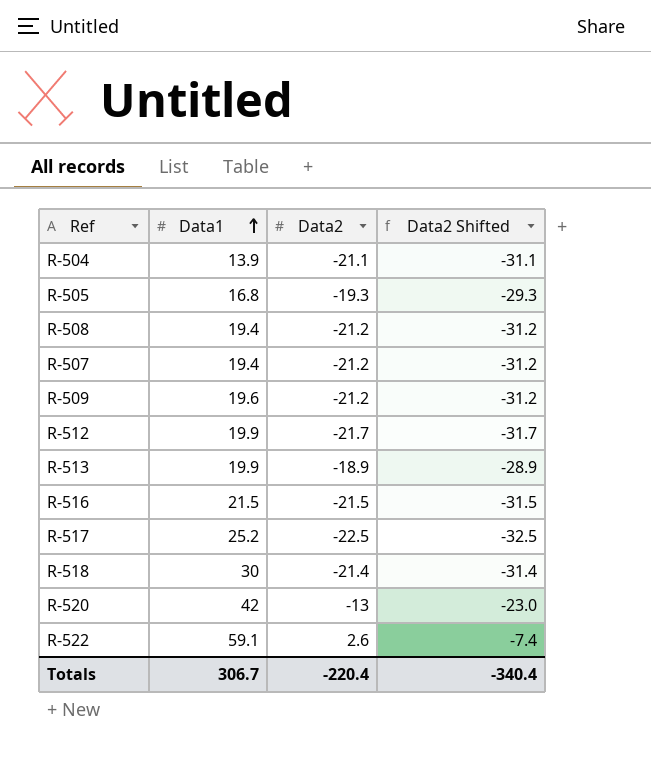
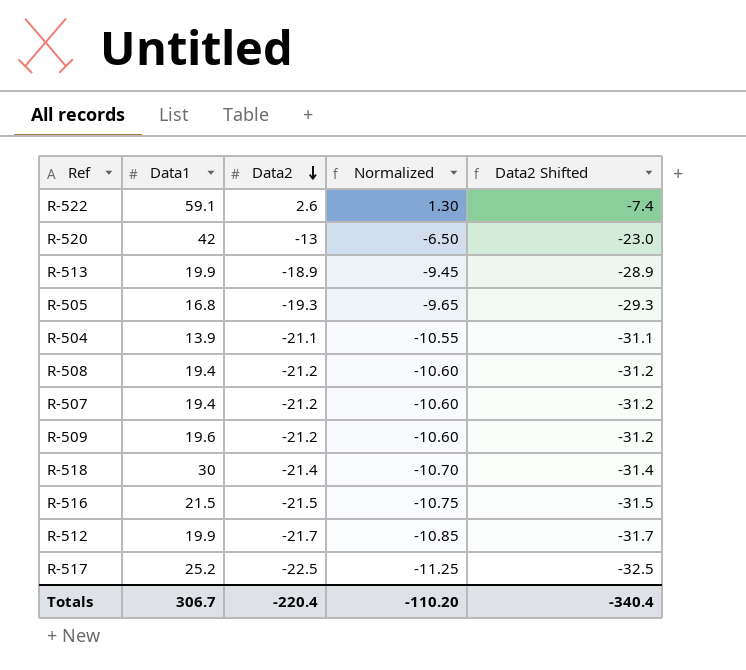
row order: Data1 ascending -> Data2 descending
column Normalized | formula: none -> [Data2] * 0.5

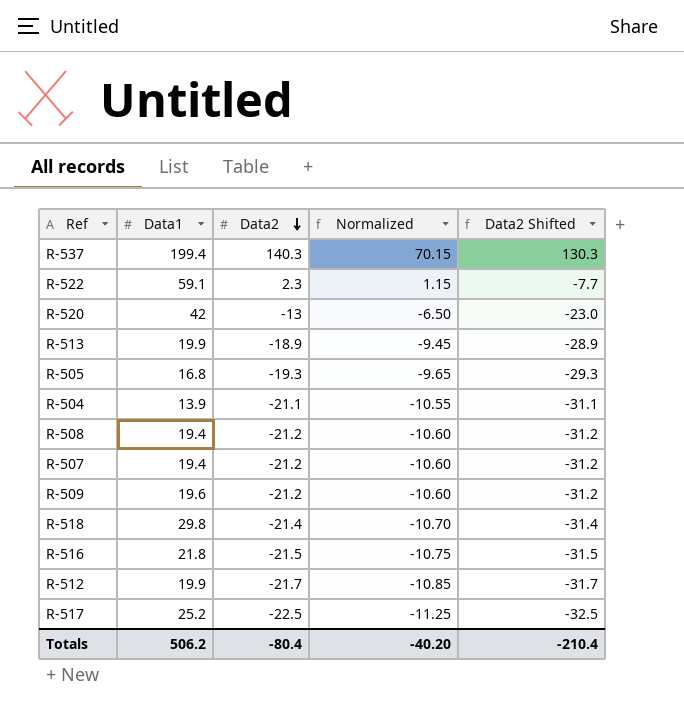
row R-537: none -> 199.4 | 140.3 | 70.15 | 130.3
R-522 | Data2: 2.6 -> 2.3
R-522 | Normalized: 1.30 -> 1.15
R-522 | Data2 Shifted: -7.4 -> -7.7
R-518 | Data1: 30 -> 29.8
R-516 | Data1: 21.5 -> 21.8
Totals | Data1: 306.7 -> 506.2
Totals | Data2: -220.4 -> -80.4
Totals | Normalized: -110.20 -> -40.20
Totals | Data2 Shifted: -340.4 -> -210.4

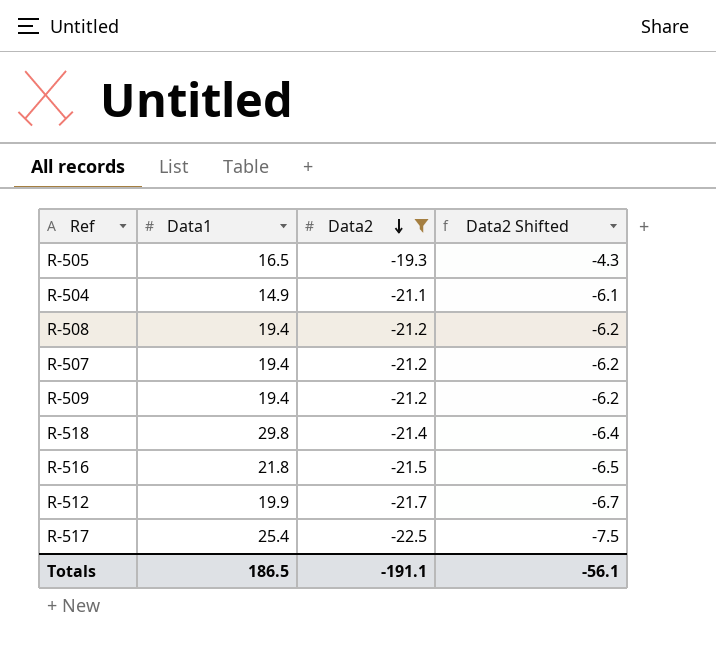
filter: none -> Data2 <= -19.3
column Normalized | formula: [Data2] * 0.5 -> none
column Data2 Shifted | formula: [Data2] - 10 -> [Data2] + 15
R-505 | Data1: 16.8 -> 16.5
R-504 | Data1: 13.9 -> 14.9
R-509 | Data1: 19.6 -> 19.4
R-517 | Data1: 25.2 -> 25.4
Totals | Data1: 506.2 -> 186.5
Totals | Data2: -80.4 -> -191.1
Totals | Data2 Shifted: -210.4 -> -56.1

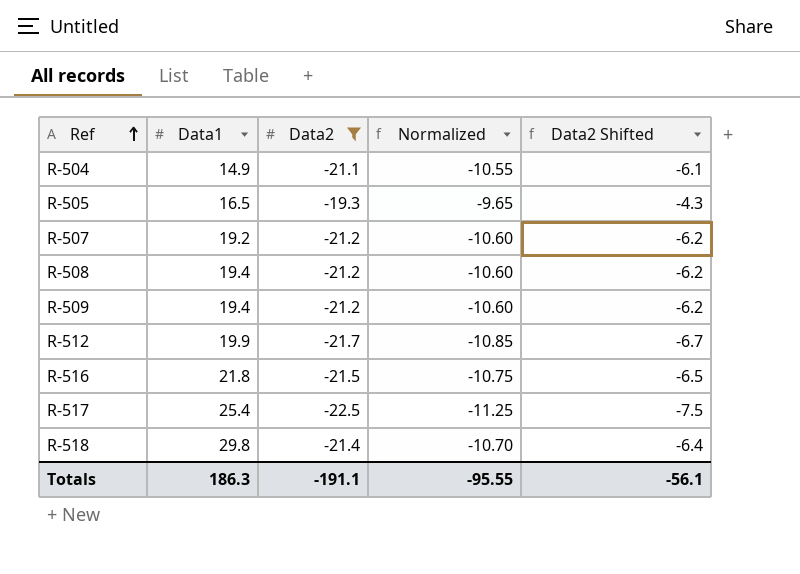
row order: Data2 descending -> Ref ascending
column Normalized | formula: none -> [Data2] * 0.5
R-507 | Data1: 19.4 -> 19.2
Totals | Data1: 186.5 -> 186.3

